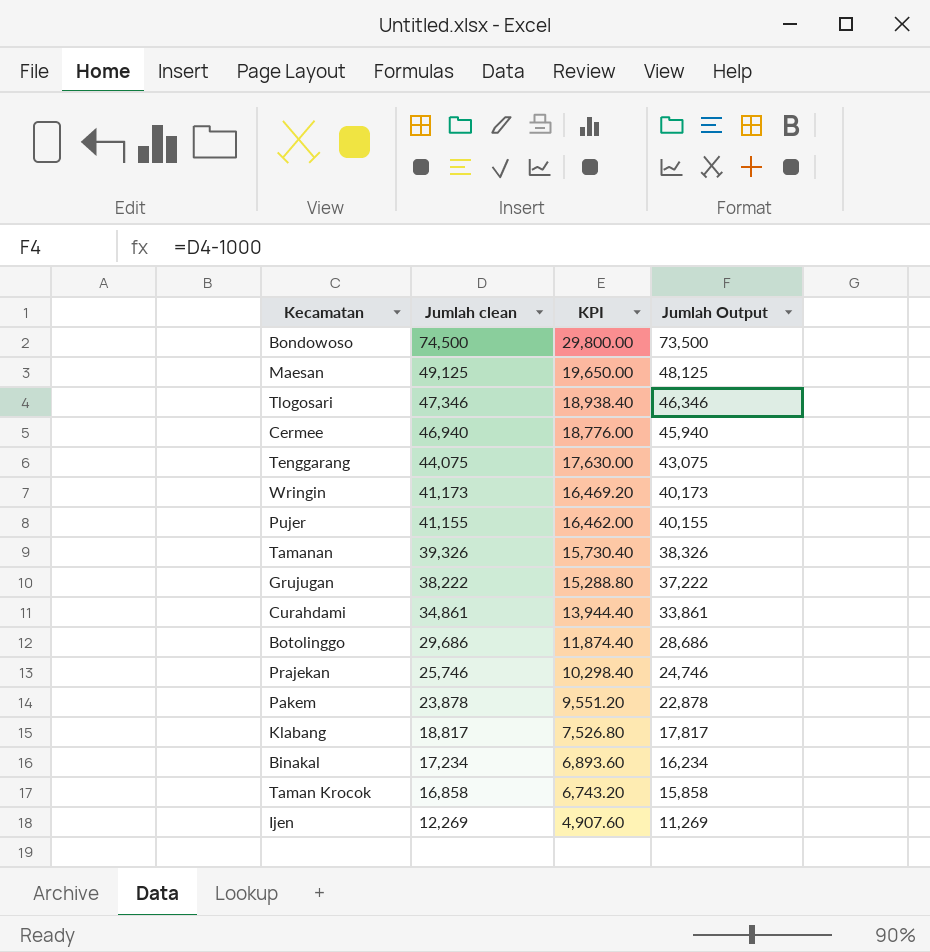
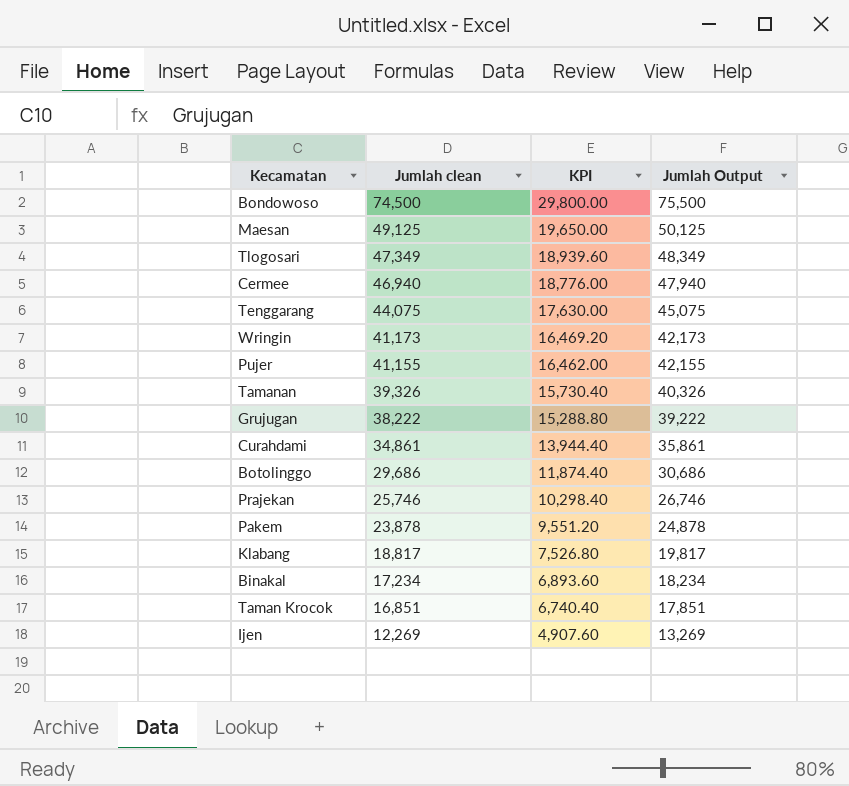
column Jumlah Output | formula: [Jumlah clean] - 1000 -> [Jumlah clean] + 1000
Tlogosari | Jumlah clean: 47,346 -> 47,349
Tlogosari | KPI: 18,938.40 -> 18,939.60
Taman Krocok | Jumlah clean: 16,858 -> 16,851
Taman Krocok | KPI: 6,743.20 -> 6,740.40

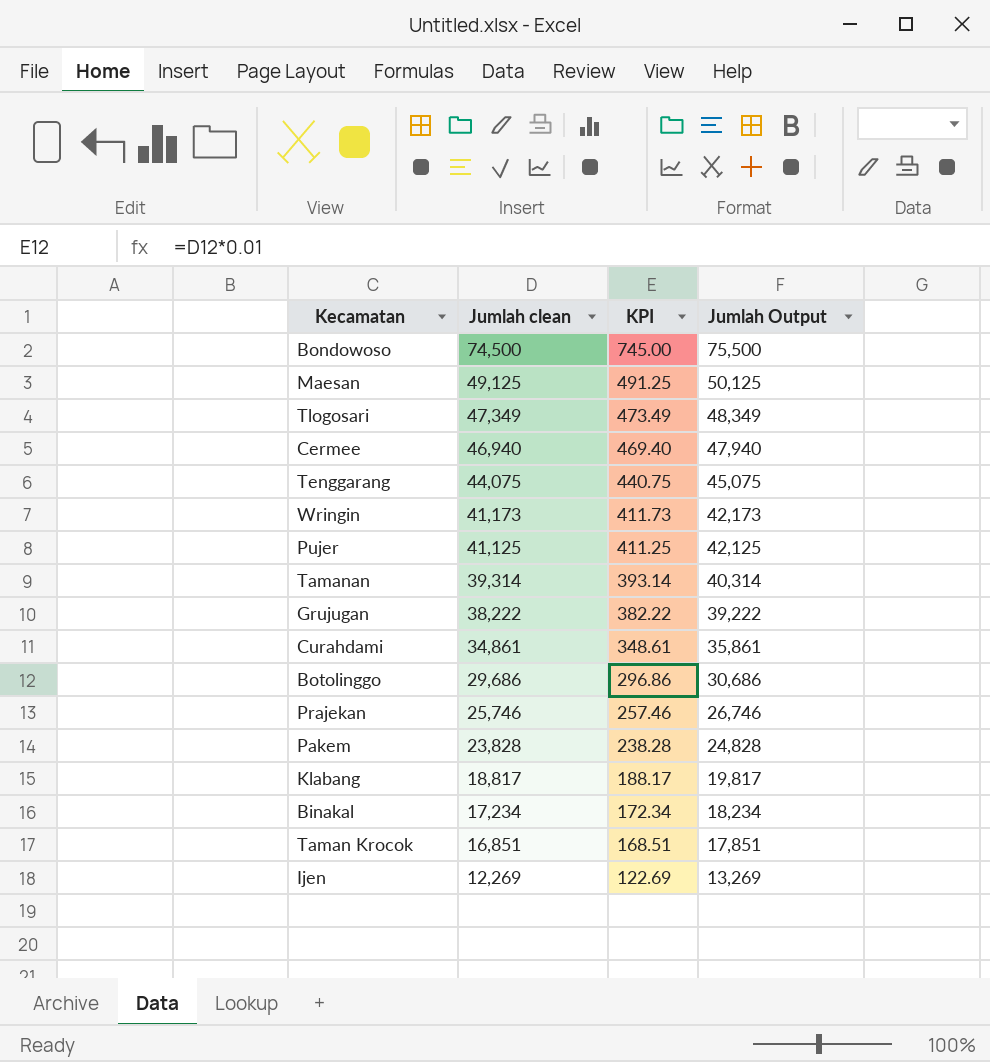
column KPI | formula: [Jumlah clean] * 0.4 -> [Jumlah clean] * 0.01
Pujer | Jumlah clean: 41,155 -> 41,125
Pujer | Jumlah Output: 42,155 -> 42,125
Tamanan | Jumlah clean: 39,326 -> 39,314
Tamanan | Jumlah Output: 40,326 -> 40,314
Pakem | Jumlah clean: 23,878 -> 23,828
Pakem | Jumlah Output: 24,878 -> 24,828

